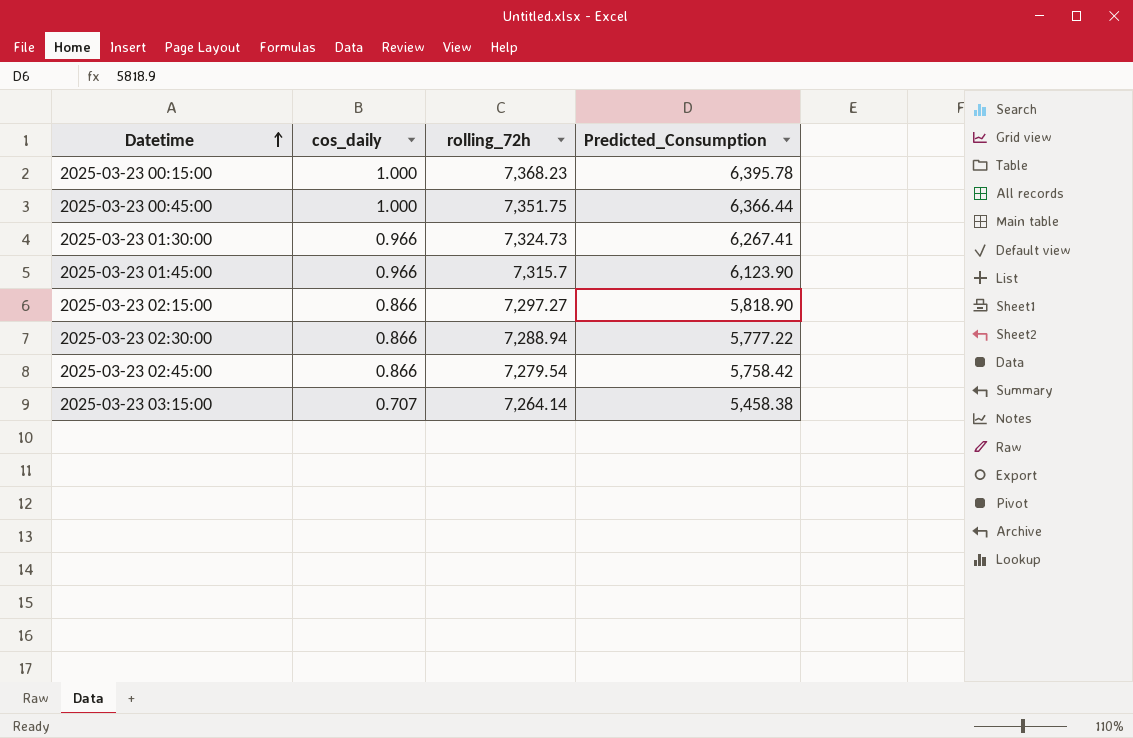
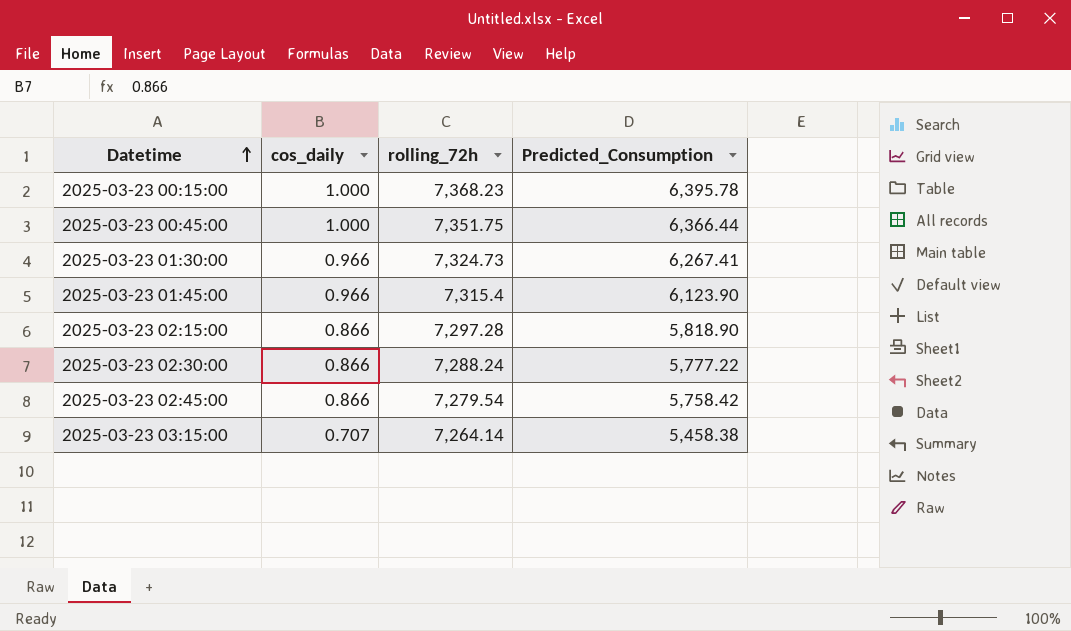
2025-03-23 01:45:00 | rolling_72h: 7,315.7 -> 7,315.4
2025-03-23 02:15:00 | rolling_72h: 7,297.27 -> 7,297.28
2025-03-23 02:30:00 | rolling_72h: 7,288.94 -> 7,288.24

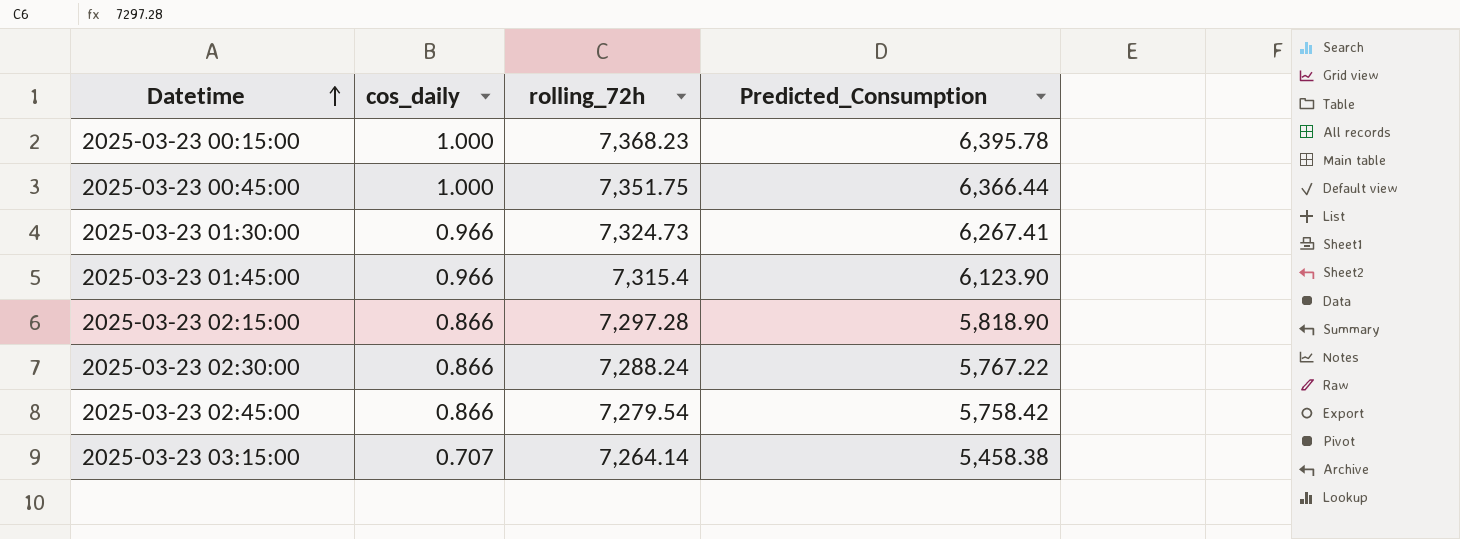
2025-03-23 02:30:00 | Predicted_Consumption: 5,777.22 -> 5,767.22

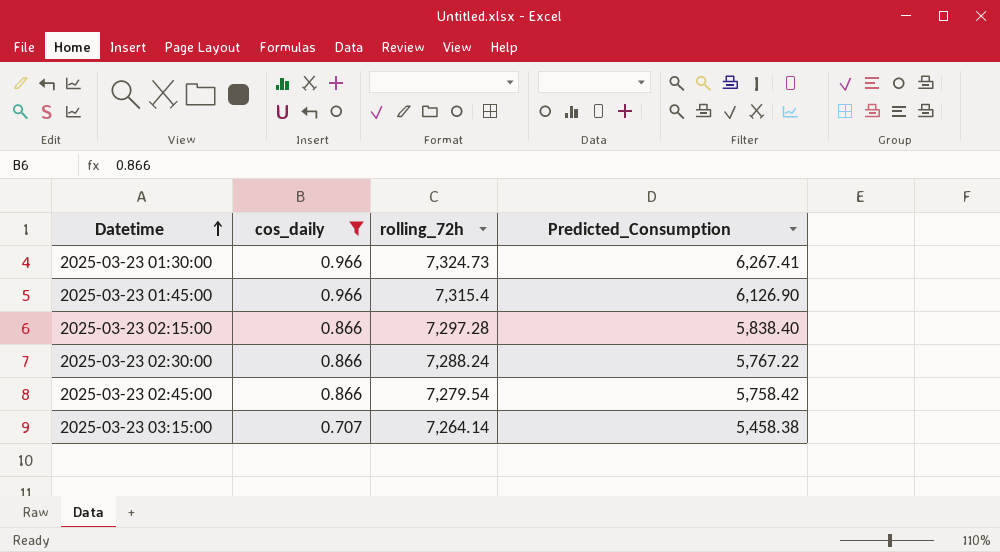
filter: none -> cos_daily != 1.000
2025-03-23 01:45:00 | Predicted_Consumption: 6,123.90 -> 6,126.90
2025-03-23 02:15:00 | Predicted_Consumption: 5,818.90 -> 5,838.40

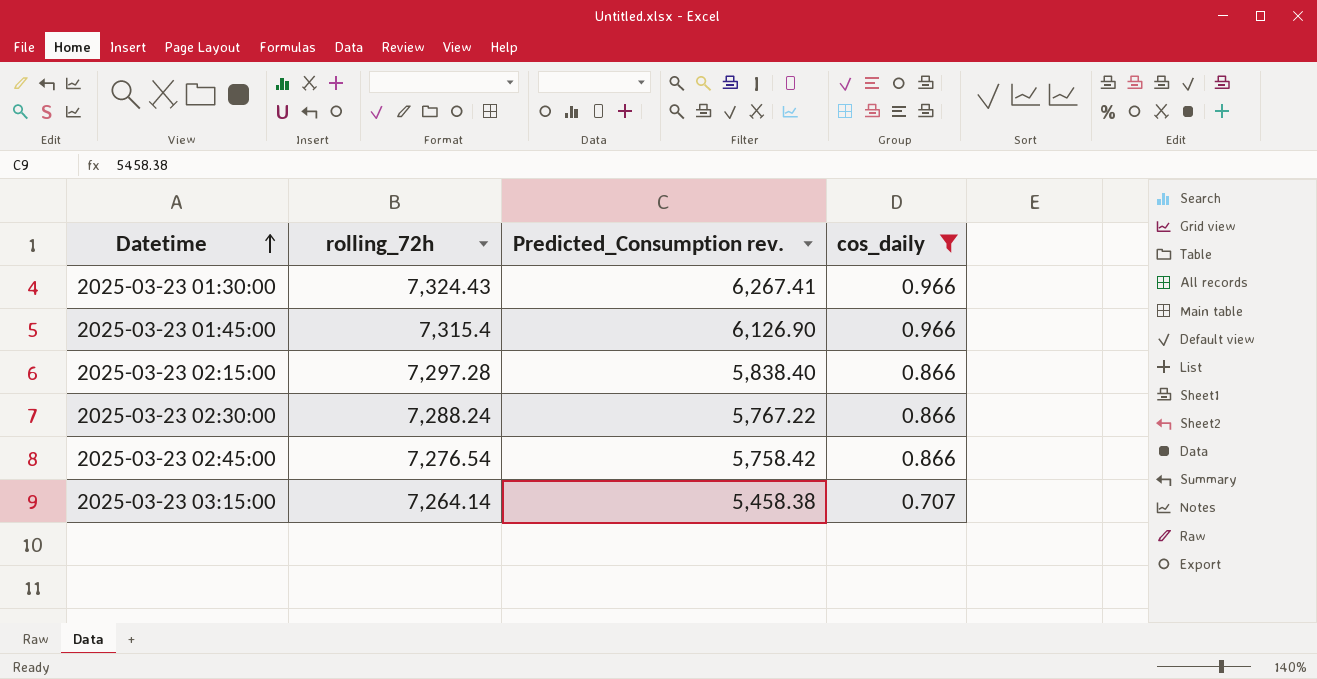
column name: Predicted_Consumption -> Predicted_Consumption rev.
column cos_daily | position: 2 -> 4
2025-03-23 01:30:00 | rolling_72h: 7,324.73 -> 7,324.43
2025-03-23 02:45:00 | rolling_72h: 7,279.54 -> 7,276.54

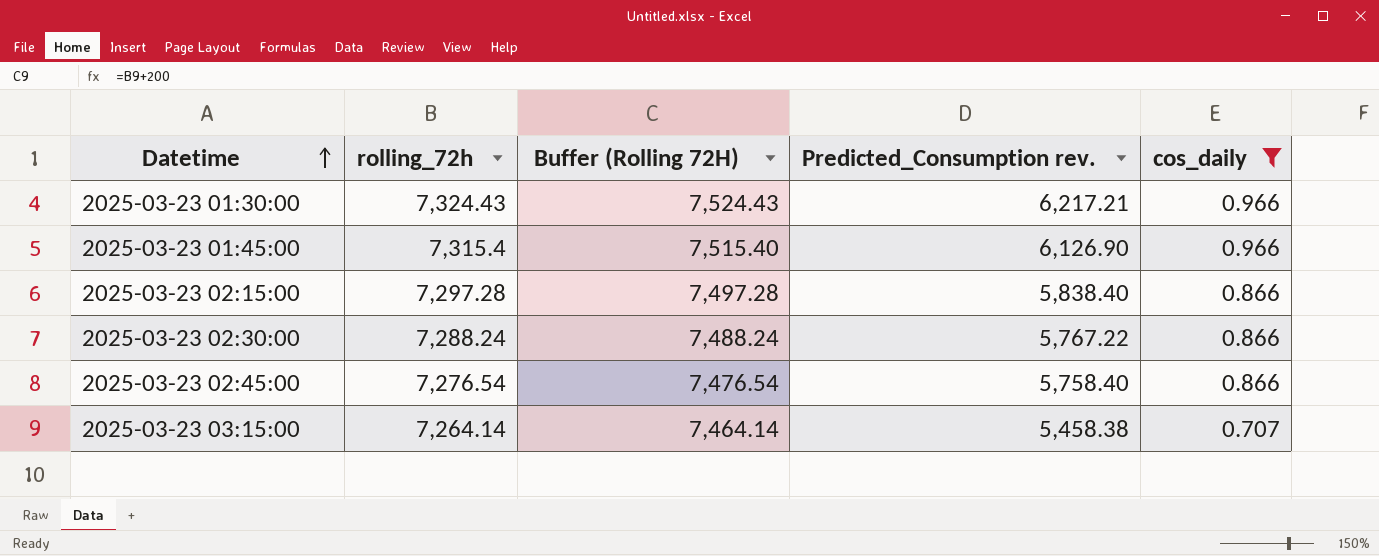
column Buffer (Rolling 72H) | formula: none -> [rolling_72h] + 200
2025-03-23 01:30:00 | Predicted_Consumption rev.: 6,267.41 -> 6,217.21
2025-03-23 02:45:00 | Predicted_Consumption rev.: 5,758.42 -> 5,758.40

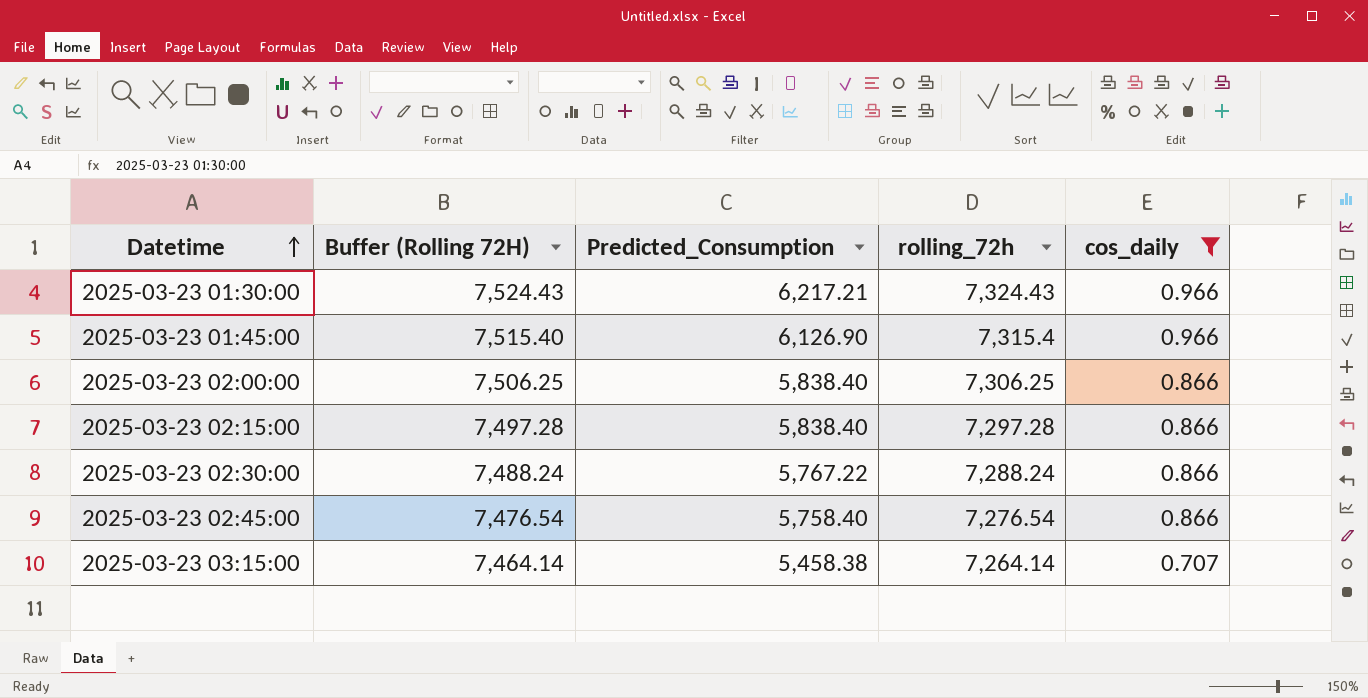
column name: Predicted_Consumption rev. -> Predicted_Consumption
column rolling_72h | position: 2 -> 4
row 2025-03-23 02:00:00: none -> 7,506.25 | 5,838.40 | 7,306.25 | 0.866

